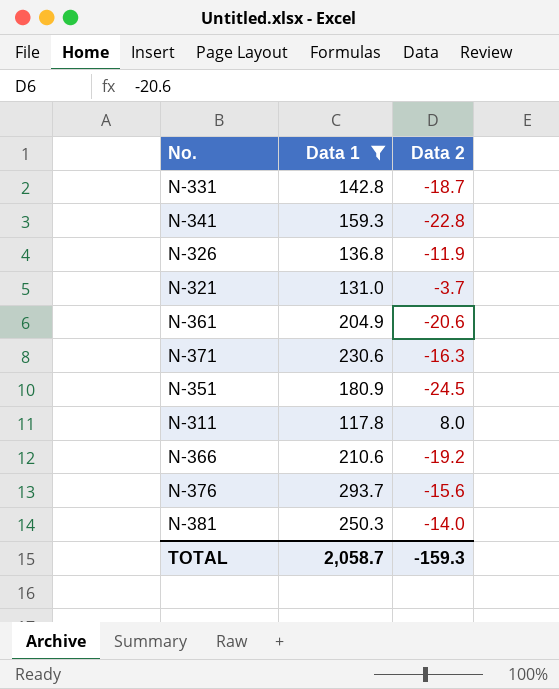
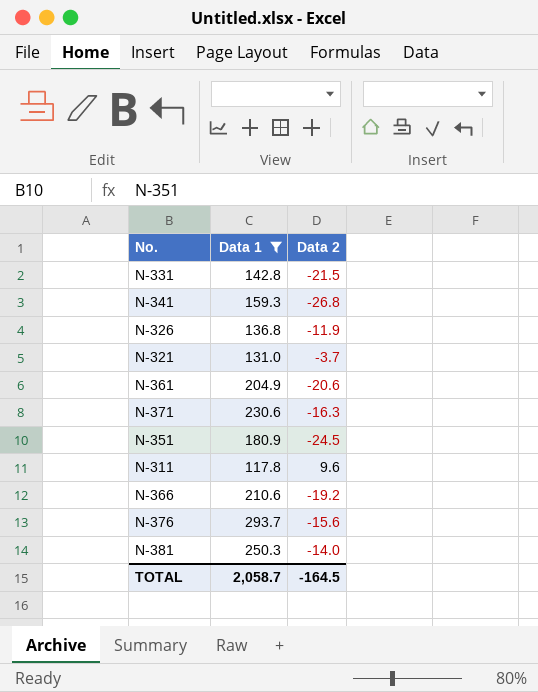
N-331 | Data 2: -18.7 -> -21.5
N-341 | Data 2: -22.8 -> -26.8
N-311 | Data 2: 8.0 -> 9.6
TOTAL | Data 2: -159.3 -> -164.5

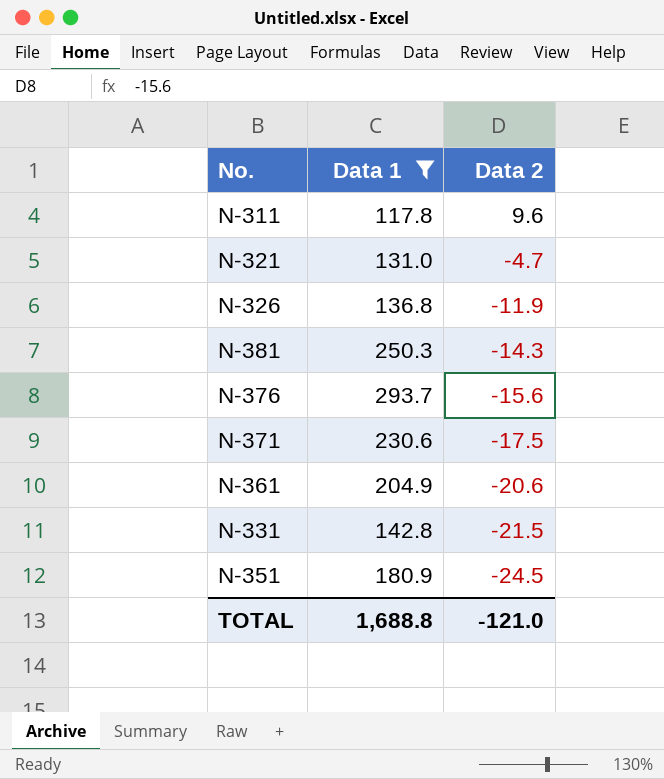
row order: none -> Data 2 descending
row N-341: 159.3 | -26.8 -> none
row N-366: 210.6 | -19.2 -> none
N-321 | Data 2: -3.7 -> -4.7
N-381 | Data 2: -14.0 -> -14.3
N-371 | Data 2: -16.3 -> -17.5
TOTAL | Data 1: 2,058.7 -> 1,688.8
TOTAL | Data 2: -164.5 -> -121.0

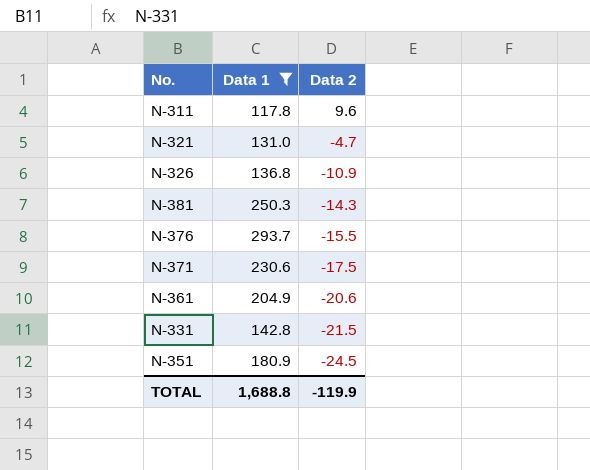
N-326 | Data 2: -11.9 -> -10.9
N-376 | Data 2: -15.6 -> -15.5
TOTAL | Data 2: -121.0 -> -119.9

